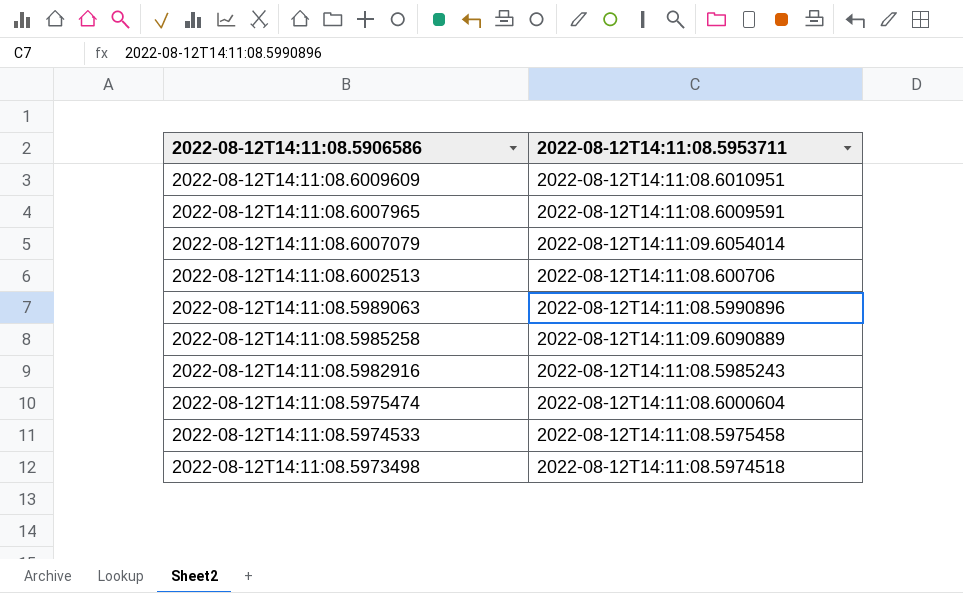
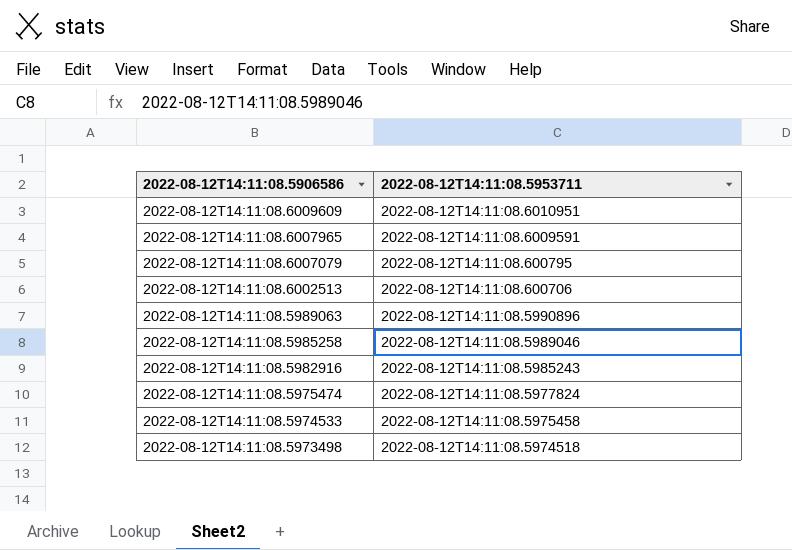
2022-08-12T14:11:08.6007079 | 2022-08-12T14:11:08.5953711: 2022-08-12T14:11:09.6054014 -> 2022-08-12T14:11:08.600795
2022-08-12T14:11:08.5985258 | 2022-08-12T14:11:08.5953711: 2022-08-12T14:11:09.6090889 -> 2022-08-12T14:11:08.5989046
2022-08-12T14:11:08.5975474 | 2022-08-12T14:11:08.5953711: 2022-08-12T14:11:08.6000604 -> 2022-08-12T14:11:08.5977824

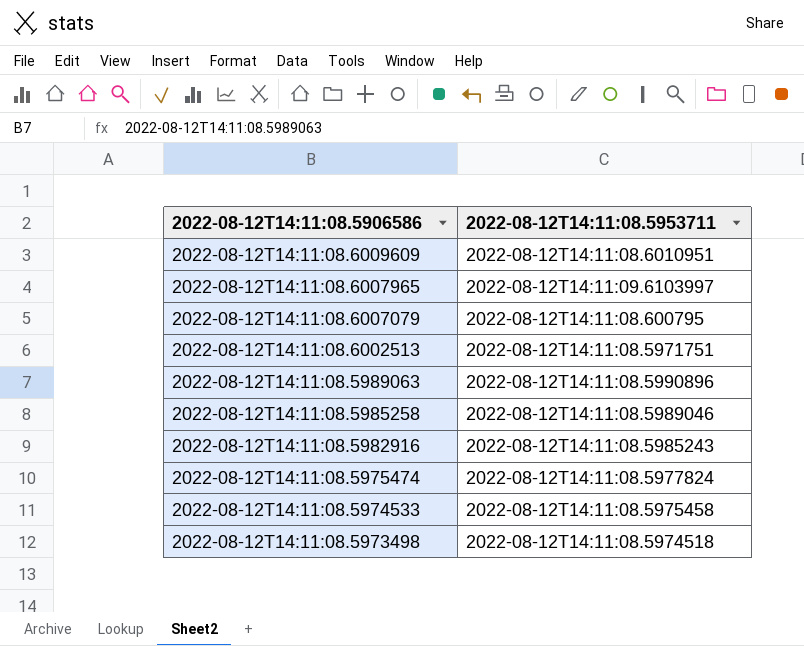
2022-08-12T14:11:08.6007965 | 2022-08-12T14:11:08.5953711: 2022-08-12T14:11:08.6009591 -> 2022-08-12T14:11:09.6103997
2022-08-12T14:11:08.6002513 | 2022-08-12T14:11:08.5953711: 2022-08-12T14:11:08.600706 -> 2022-08-12T14:11:08.5971751

